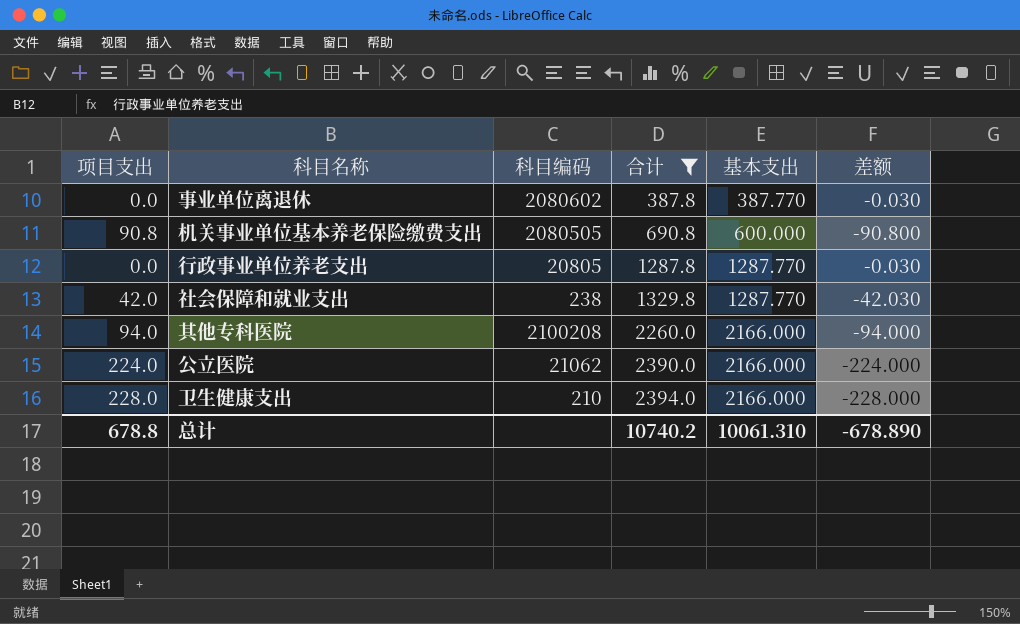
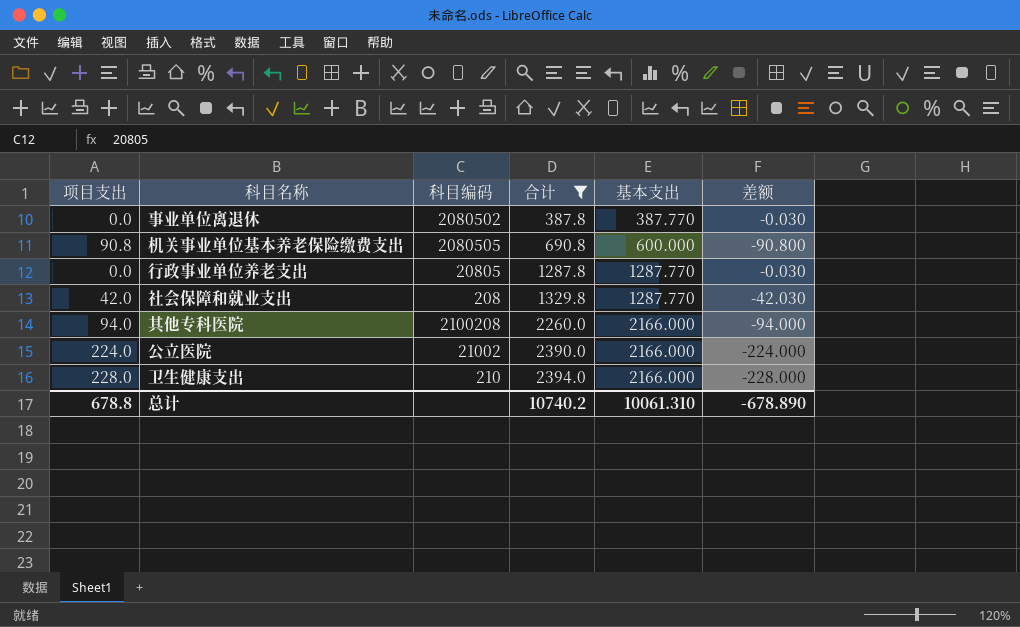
事业单位离退休 | 科目编码: 2080602 -> 2080502
社会保障和就业支出 | 科目编码: 238 -> 208
公立医院 | 科目编码: 21062 -> 21002

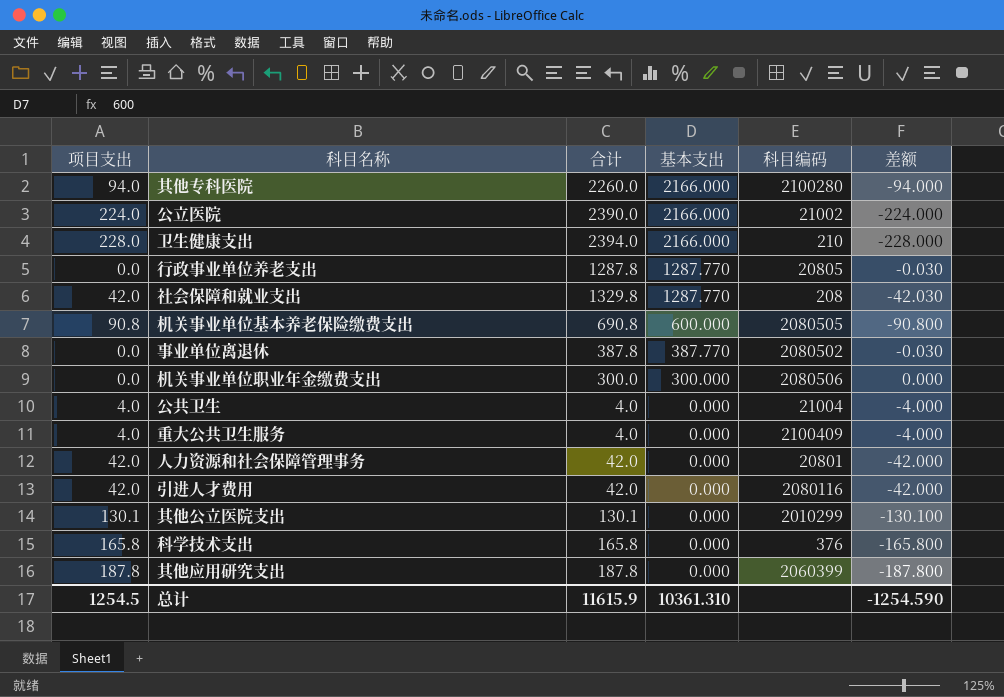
filter: 合计 >= 387.8 -> none
row order: 合计 ascending -> 基本支出 descending
column 科目编码 | position: 3 -> 5
其他专科医院 | 科目编码: 2100208 -> 2100280
总计 | 项目支出: 678.8 -> 1254.5
总计 | 合计: 10740.2 -> 11615.9
总计 | 基本支出: 10061.310 -> 10361.310
总计 | 差额: -678.890 -> -1254.590

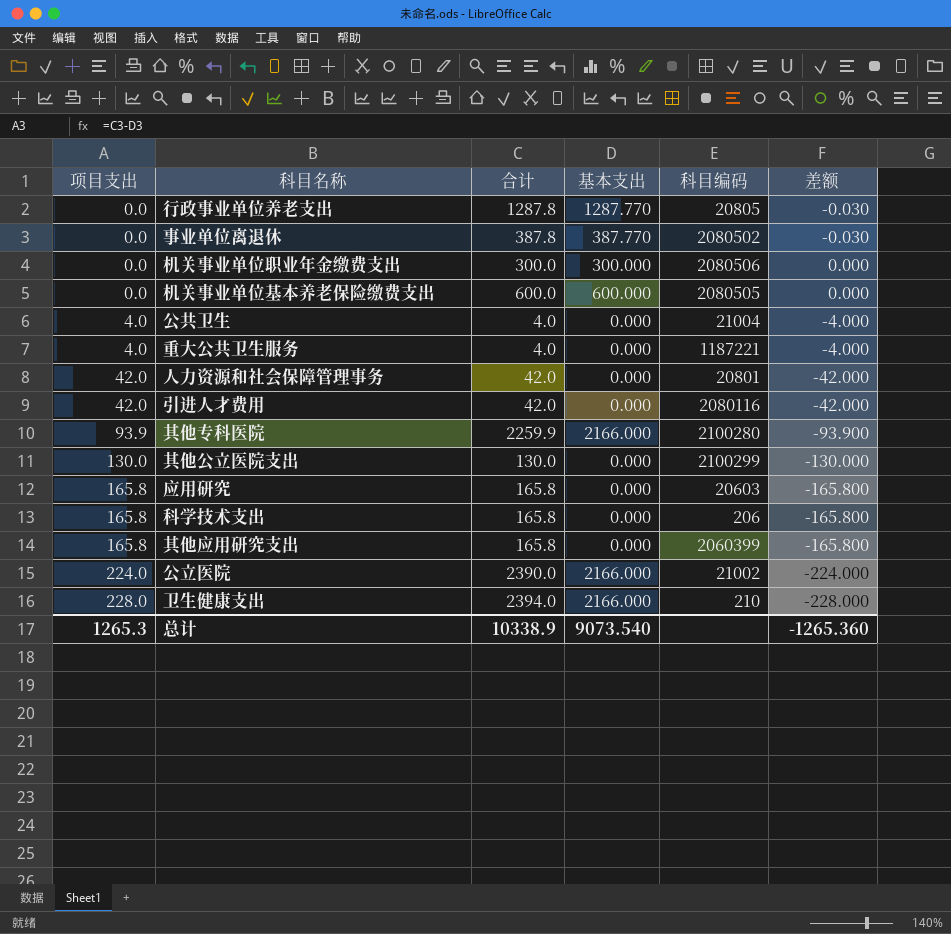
row order: 基本支出 descending -> 项目支出 ascending
row 社会保障和就业支出: 42.0 | 1329.8 | 1287.770 | 208 | -42.030 -> none
机关事业单位基本养老保险缴费支出 | 项目支出: 90.8 -> 0.0
机关事业单位基本养老保险缴费支出 | 合计: 690.8 -> 600.0
机关事业单位基本养老保险缴费支出 | 差额: -90.800 -> 0.000
重大公共卫生服务 | 科目编码: 2100409 -> 1187221
其他专科医院 | 项目支出: 94.0 -> 93.9
其他专科医院 | 合计: 2260.0 -> 2259.9
其他专科医院 | 差额: -94.000 -> -93.900
其他公立医院支出 | 项目支出: 130.1 -> 130.0
其他公立医院支出 | 合计: 130.1 -> 130.0
其他公立医院支出 | 科目编码: 2010299 -> 2100299
其他公立医院支出 | 差额: -130.100 -> -130.000
row 应用研究: none -> 165.8 | 165.8 | 0.000 | 20603 | -165.800
科学技术支出 | 科目编码: 376 -> 206
其他应用研究支出 | 项目支出: 187.8 -> 165.8
其他应用研究支出 | 合计: 187.8 -> 165.8
其他应用研究支出 | 差额: -187.800 -> -165.800
总计 | 项目支出: 1254.5 -> 1265.3
总计 | 合计: 11615.9 -> 10338.9
总计 | 基本支出: 10361.310 -> 9073.540
总计 | 差额: -1254.590 -> -1265.360

